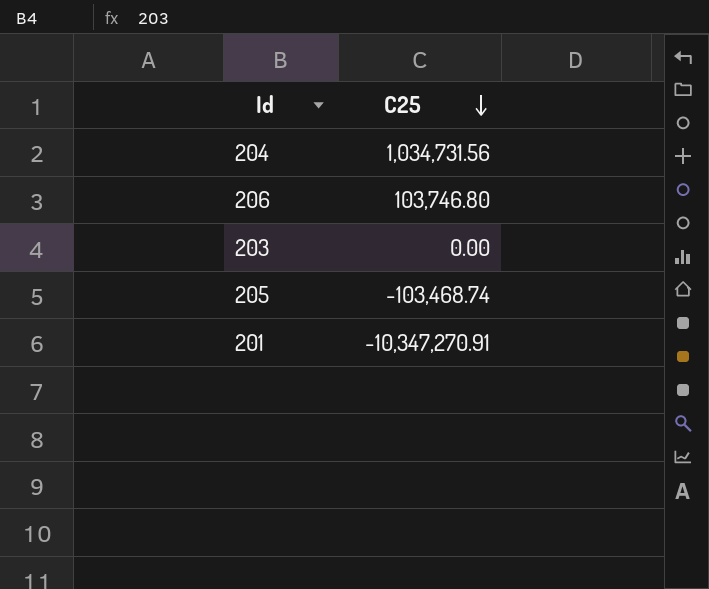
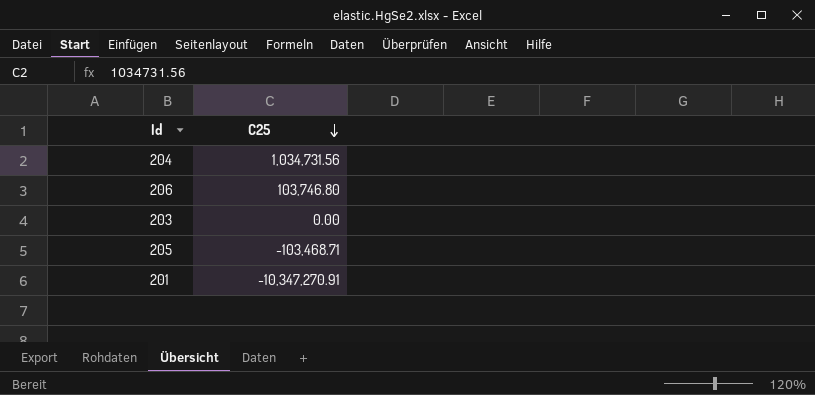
205 | C25: -103,468.74 -> -103,468.71

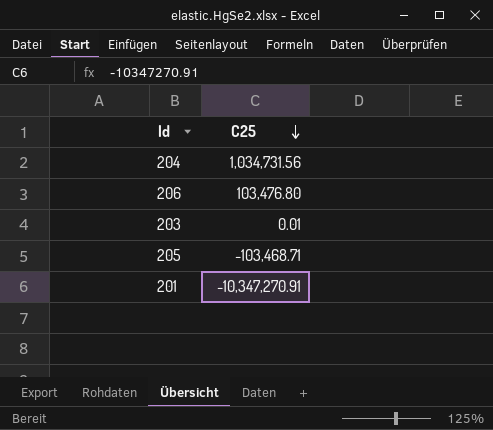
206 | C25: 103,746.80 -> 103,476.80
203 | C25: 0.00 -> 0.01

